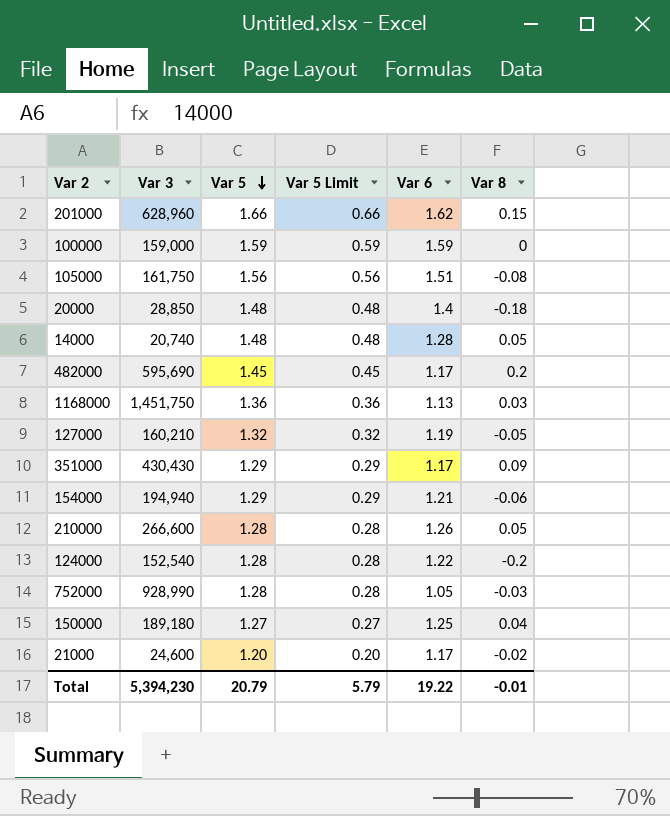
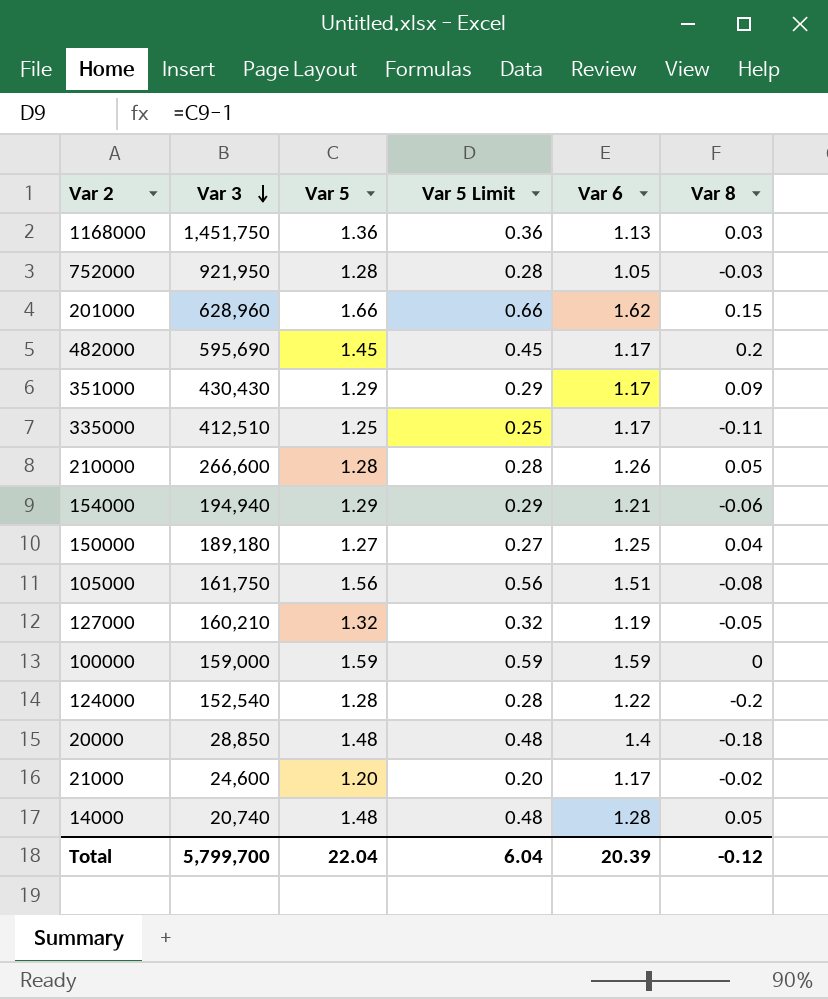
row order: Var 5 descending -> Var 3 descending
752000 | Var 3: 928,990 -> 921,950
row 335000: none -> 412,510 | 1.25 | 0.25 | 1.17 | -0.11
Total | Var 3: 5,394,230 -> 5,799,700
Total | Var 5: 20.79 -> 22.04
Total | Var 5 Limit: 5.79 -> 6.04
Total | Var 6: 19.22 -> 20.39
Total | Var 8: -0.01 -> -0.12

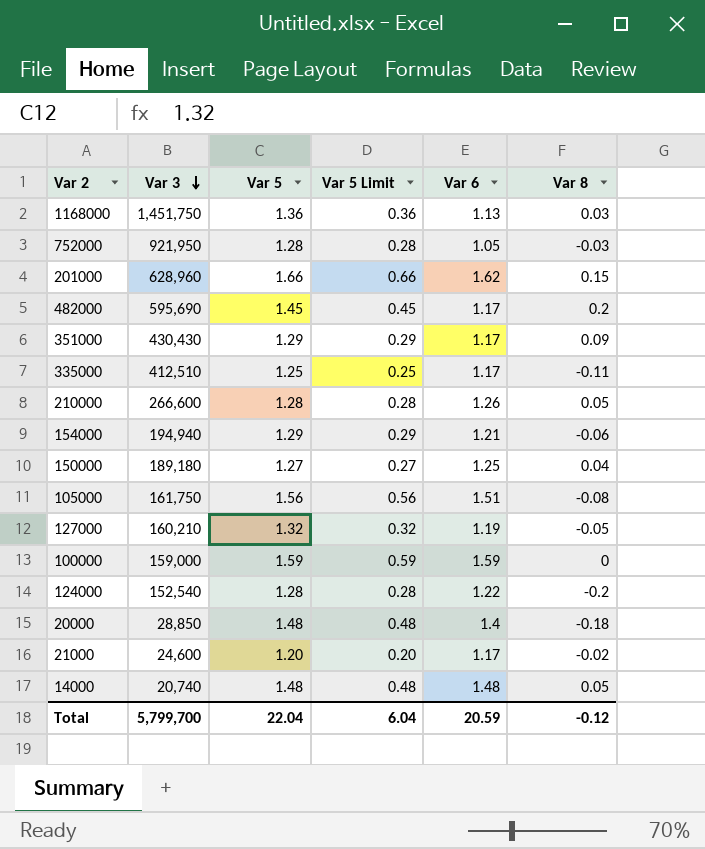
14000 | Var 6: 1.28 -> 1.48
Total | Var 6: 20.39 -> 20.59

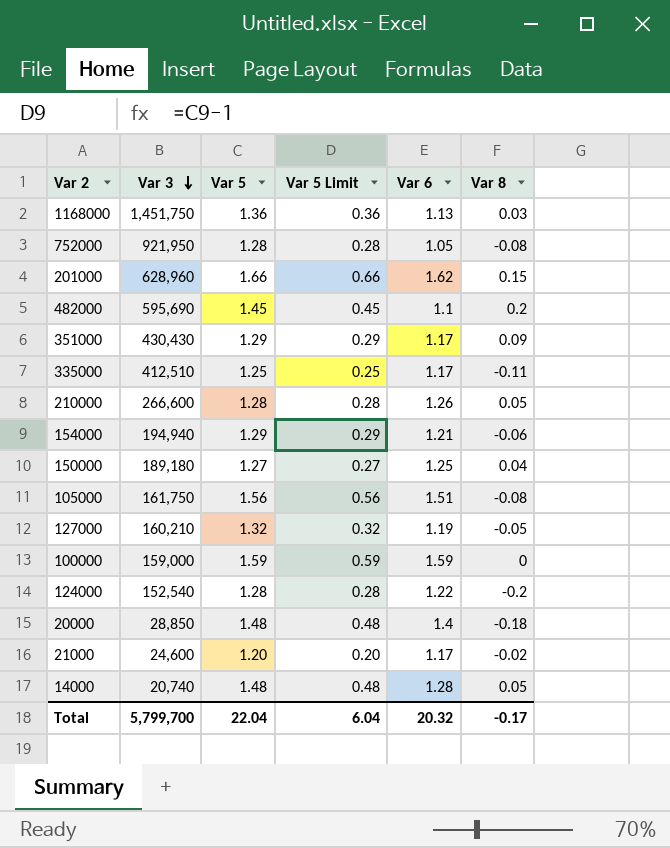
752000 | Var 8: -0.03 -> -0.08
482000 | Var 6: 1.17 -> 1.1
14000 | Var 6: 1.48 -> 1.28
Total | Var 6: 20.59 -> 20.32
Total | Var 8: -0.12 -> -0.17

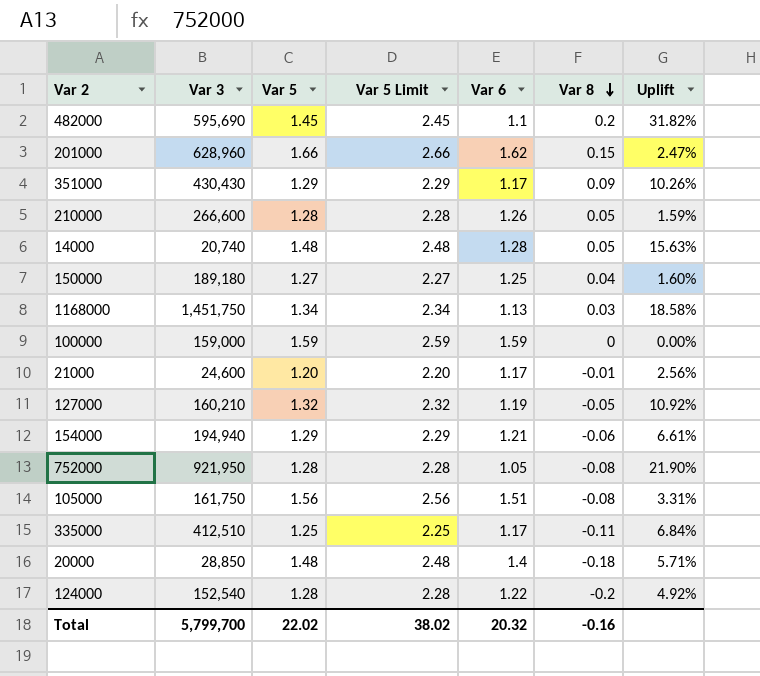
row order: Var 3 descending -> Var 8 descending
column Var 5 Limit | formula: [Var 5] - 1 -> [Var 5] + 1
column Uplift | formula: none -> ([Var 5] - [Var 6]) / [Var 6]
1168000 | Var 5: 1.36 -> 1.34
21000 | Var 8: -0.02 -> -0.01
Total | Var 5: 22.04 -> 22.02
Total | Var 5 Limit: 6.04 -> 38.02
Total | Var 8: -0.17 -> -0.16

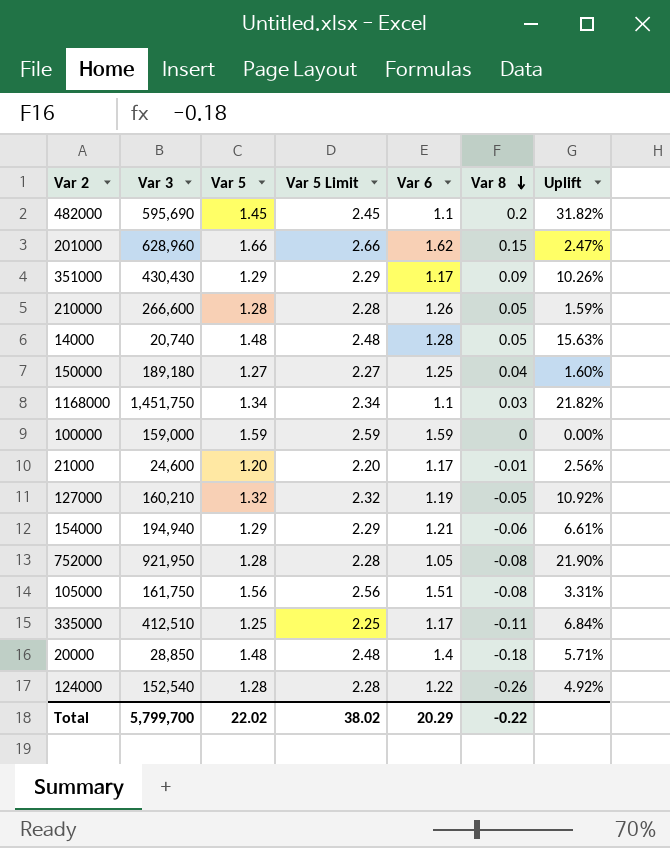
1168000 | Var 6: 1.13 -> 1.1
1168000 | Uplift: 18.58% -> 21.82%
124000 | Var 8: -0.2 -> -0.26
Total | Var 6: 20.32 -> 20.29
Total | Var 8: -0.16 -> -0.22

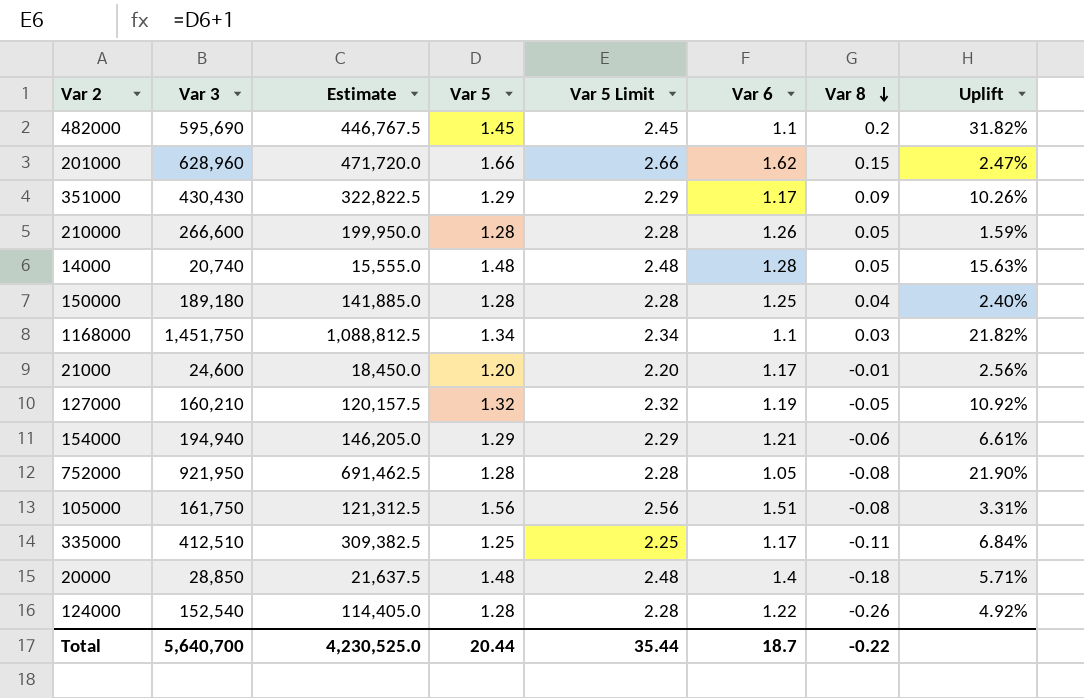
column Estimate | formula: none -> [Var 3] * 0.75
row 100000: 159,000 | 1.59 | 2.59 | 1.59 | 0 | 0.00% -> none
150000 | Var 5: 1.27 -> 1.28
150000 | Var 5 Limit: 2.27 -> 2.28
150000 | Uplift: 1.60% -> 2.40%
Total | Var 3: 5,799,700 -> 5,640,700
Total | Var 5: 22.02 -> 20.44
Total | Var 5 Limit: 38.02 -> 35.44
Total | Var 6: 20.29 -> 18.7

